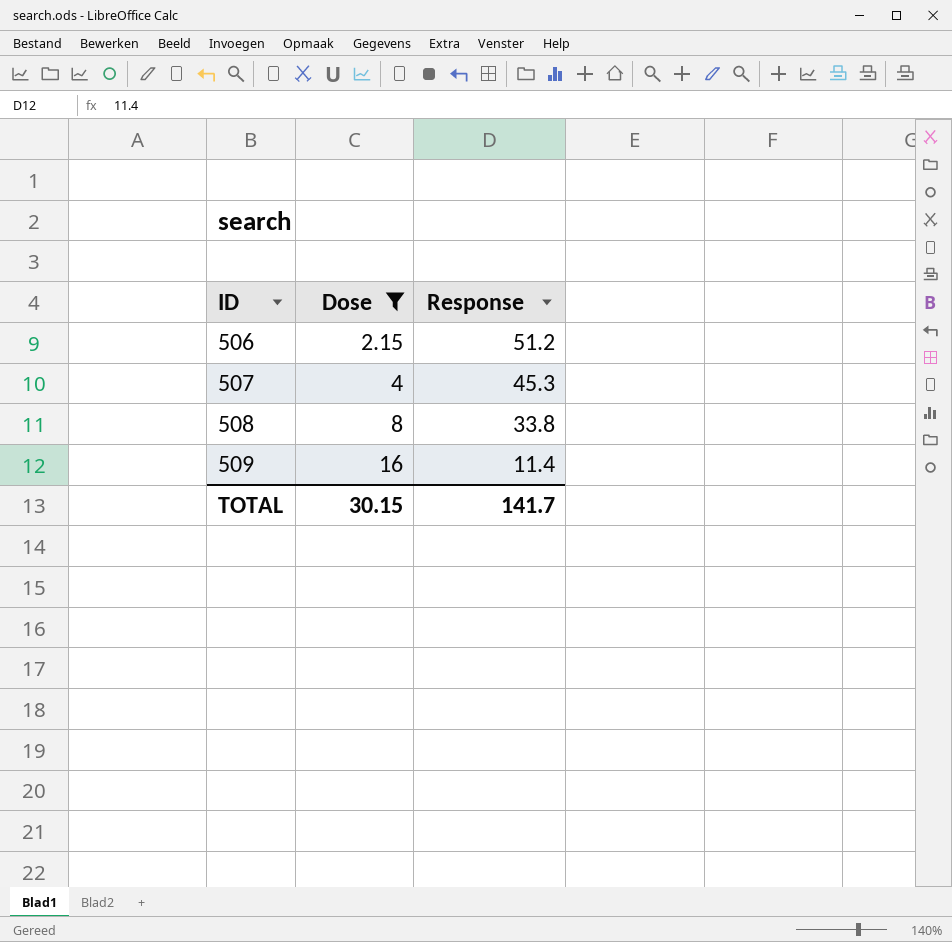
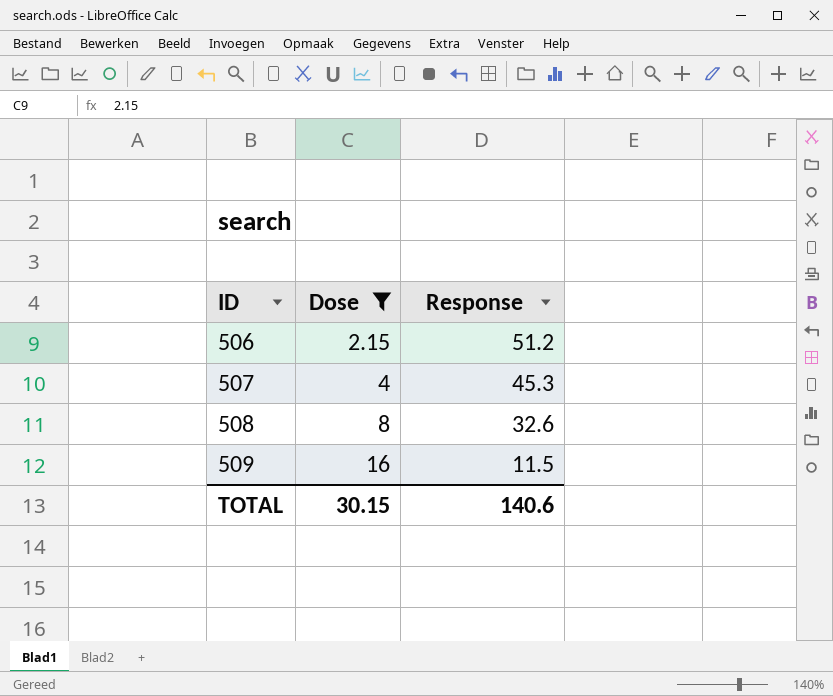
508 | Response: 33.8 -> 32.6
509 | Response: 11.4 -> 11.5
TOTAL | Response: 141.7 -> 140.6

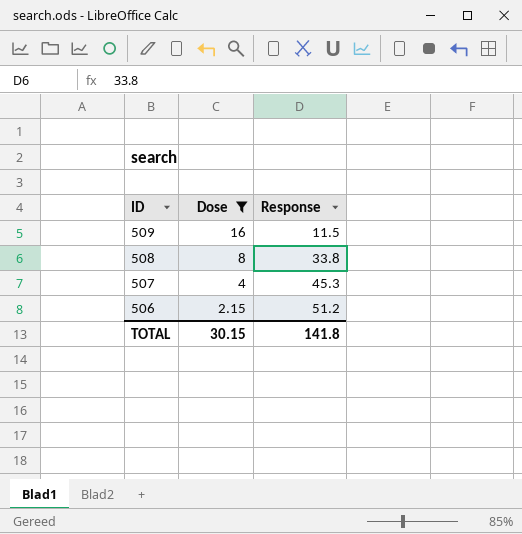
row order: ID ascending -> ID descending
508 | Response: 32.6 -> 33.8
TOTAL | Response: 140.6 -> 141.8

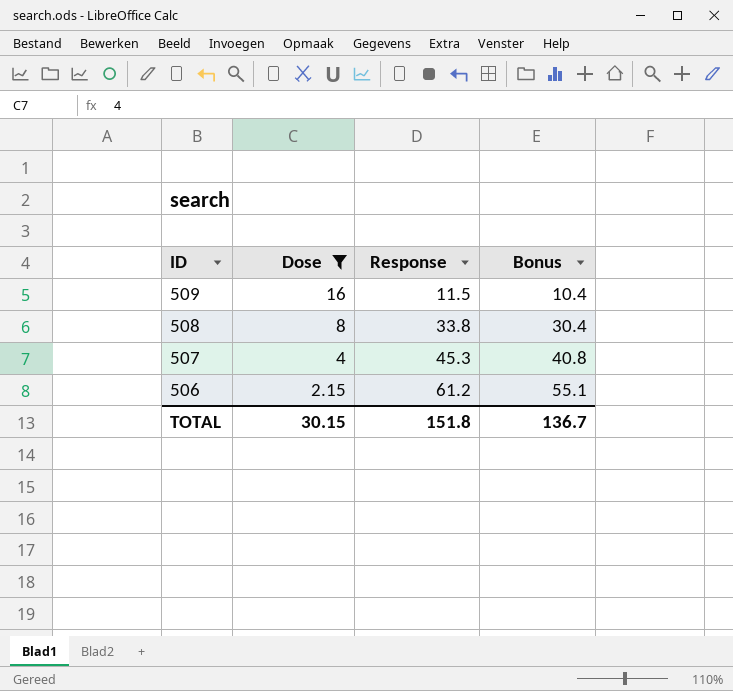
column Bonus | formula: none -> [Response] * 0.9
506 | Response: 51.2 -> 61.2
TOTAL | Response: 141.8 -> 151.8

